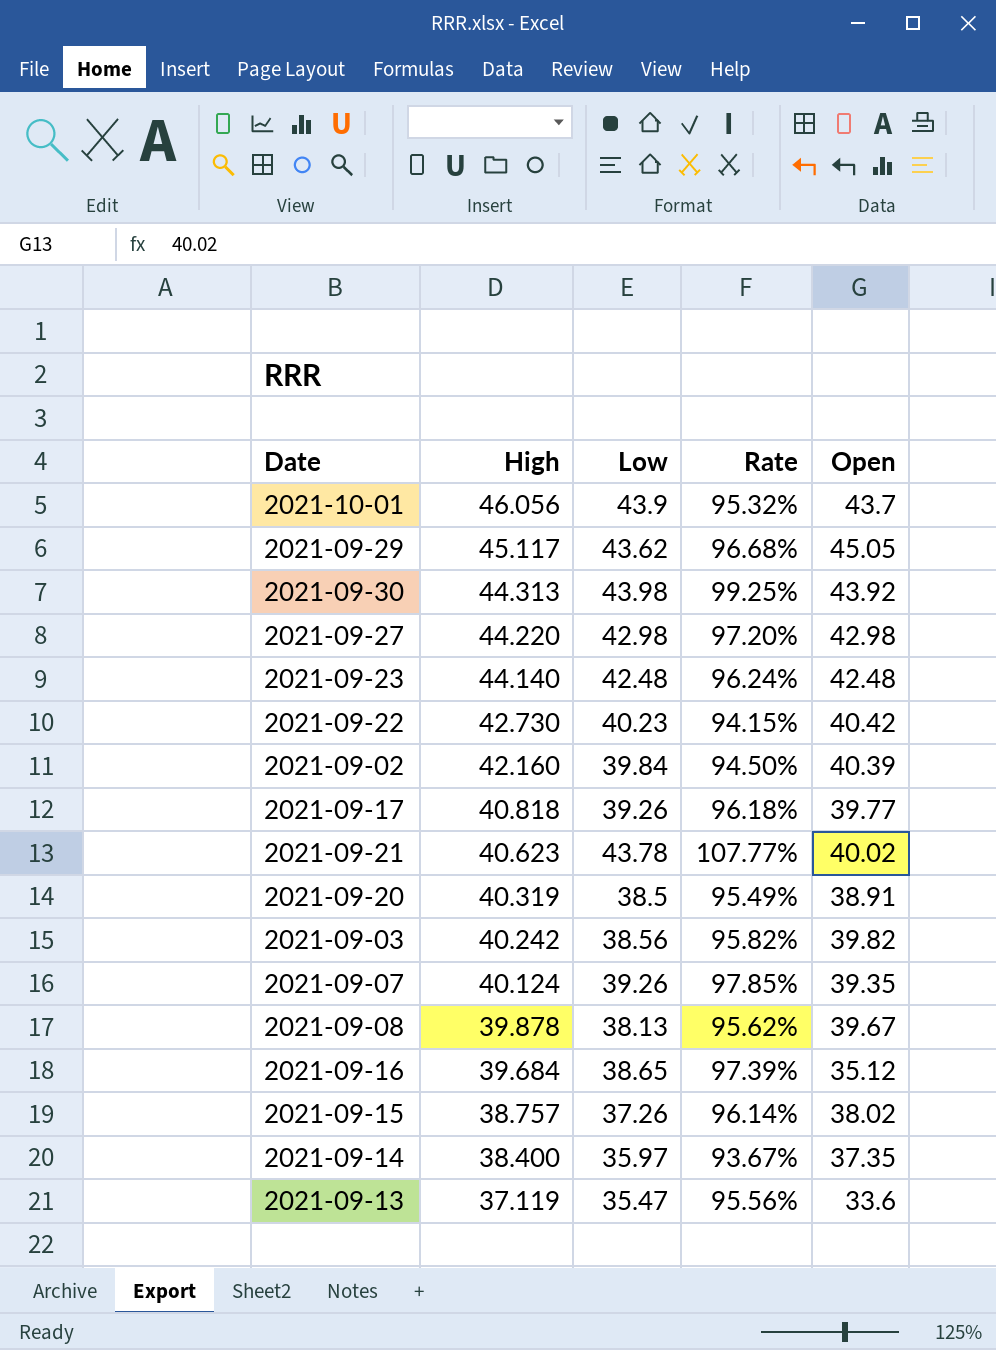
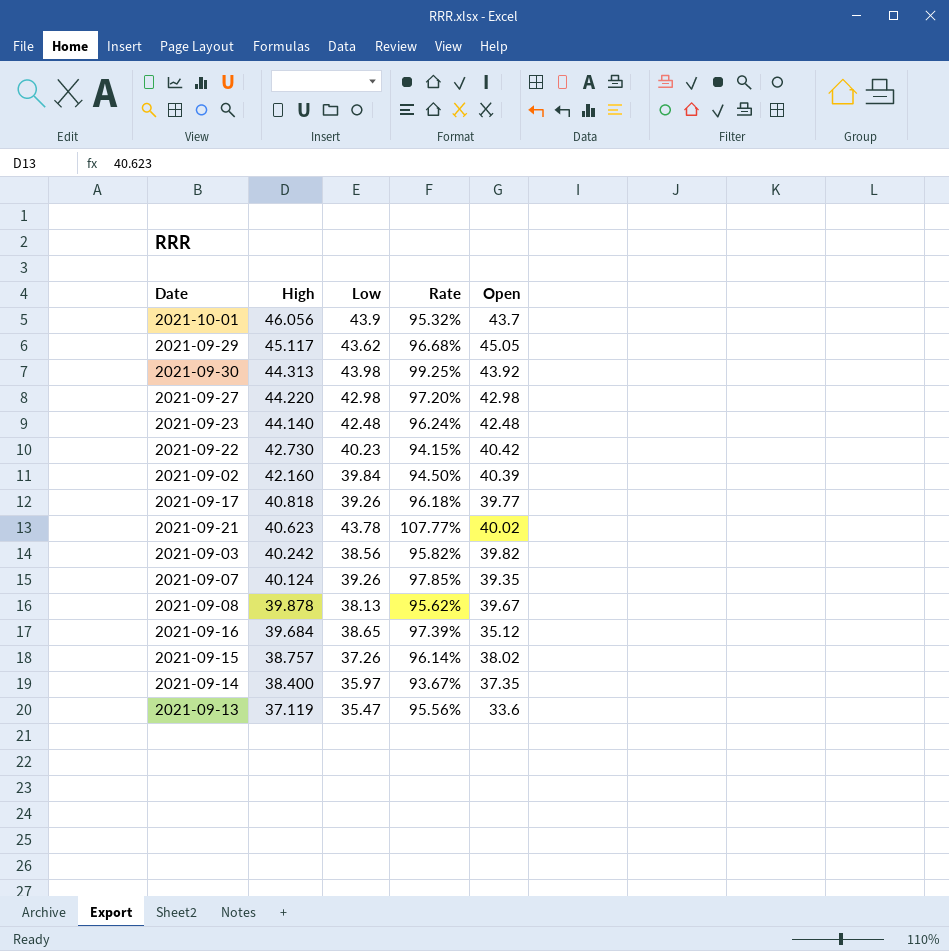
row 2021-09-20: 40.319 | 38.5 | 95.49% | 38.91 -> none

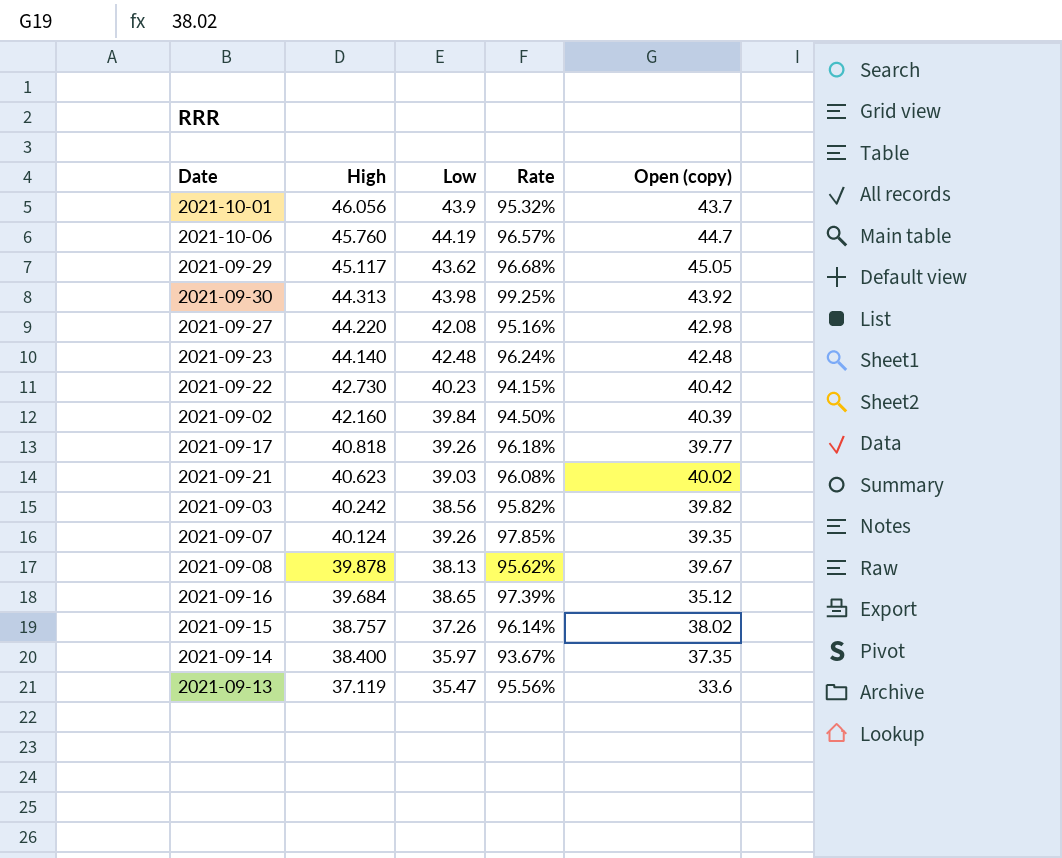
column name: Open -> Open (copy)
row 2021-10-06: none -> 45.760 | 44.19 | 96.57% | 44.7
2021-09-27 | Low: 42.98 -> 42.08
2021-09-27 | Rate: 97.20% -> 95.16%
2021-09-21 | Low: 43.78 -> 39.03
2021-09-21 | Rate: 107.77% -> 96.08%

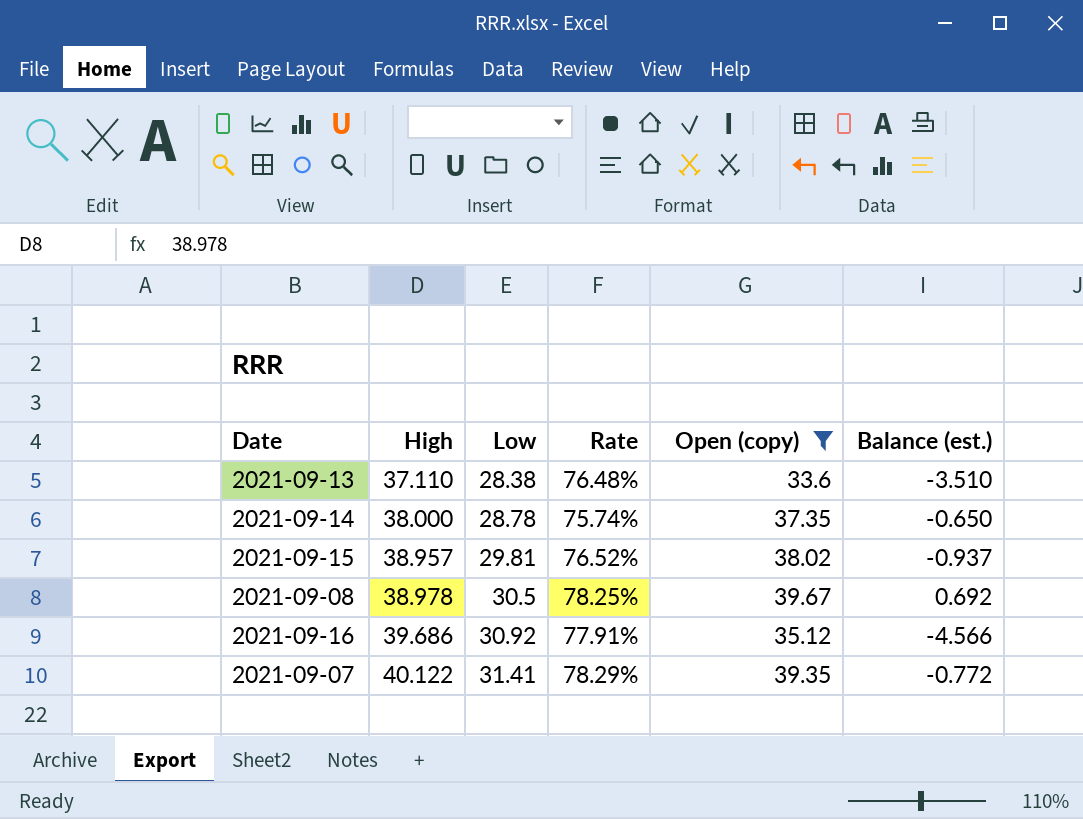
filter: none -> Open (copy) <= 39.67
row order: High descending -> High ascending
column Balance (est.) | formula: none -> [Open (copy)] - [High]
2021-09-13 | High: 37.119 -> 37.110
2021-09-13 | Low: 35.47 -> 28.38
2021-09-13 | Rate: 95.56% -> 76.48%
2021-09-14 | High: 38.400 -> 38.000
2021-09-14 | Low: 35.97 -> 28.78
2021-09-14 | Rate: 93.67% -> 75.74%
2021-09-15 | High: 38.757 -> 38.957
2021-09-15 | Low: 37.26 -> 29.81
2021-09-15 | Rate: 96.14% -> 76.52%
2021-09-08 | High: 39.878 -> 38.978
2021-09-08 | Low: 38.13 -> 30.5
2021-09-08 | Rate: 95.62% -> 78.25%
2021-09-16 | High: 39.684 -> 39.686
2021-09-16 | Low: 38.65 -> 30.92
2021-09-16 | Rate: 97.39% -> 77.91%
2021-09-07 | High: 40.124 -> 40.122
2021-09-07 | Low: 39.26 -> 31.41
2021-09-07 | Rate: 97.85% -> 78.29%

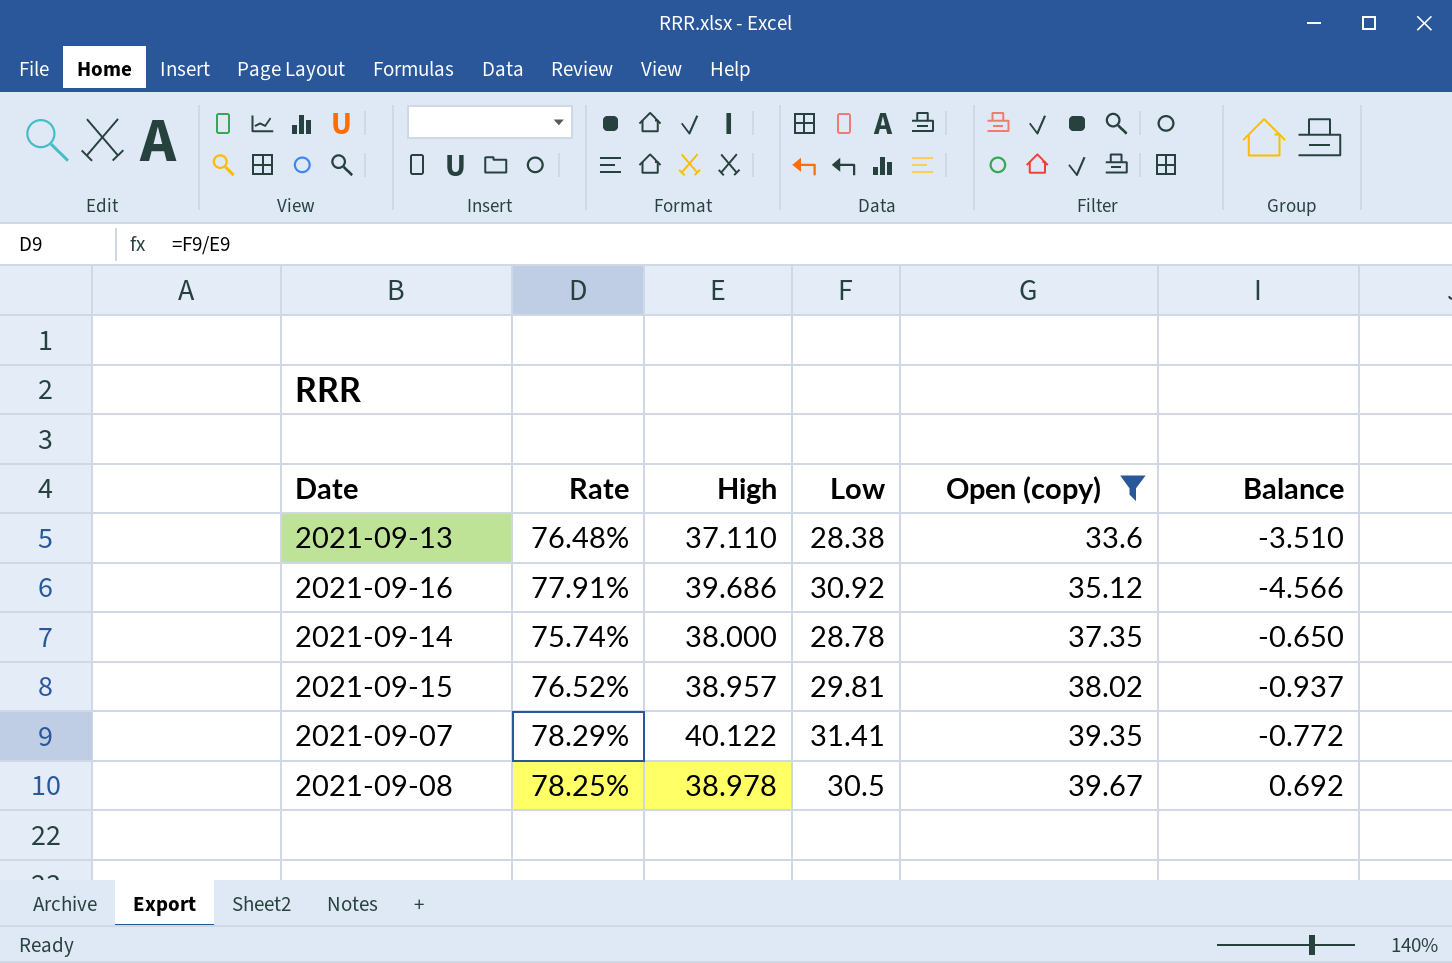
row order: High ascending -> Open (copy) ascending
column Rate | position: 4 -> 2
column name: Balance (est.) -> Balance

